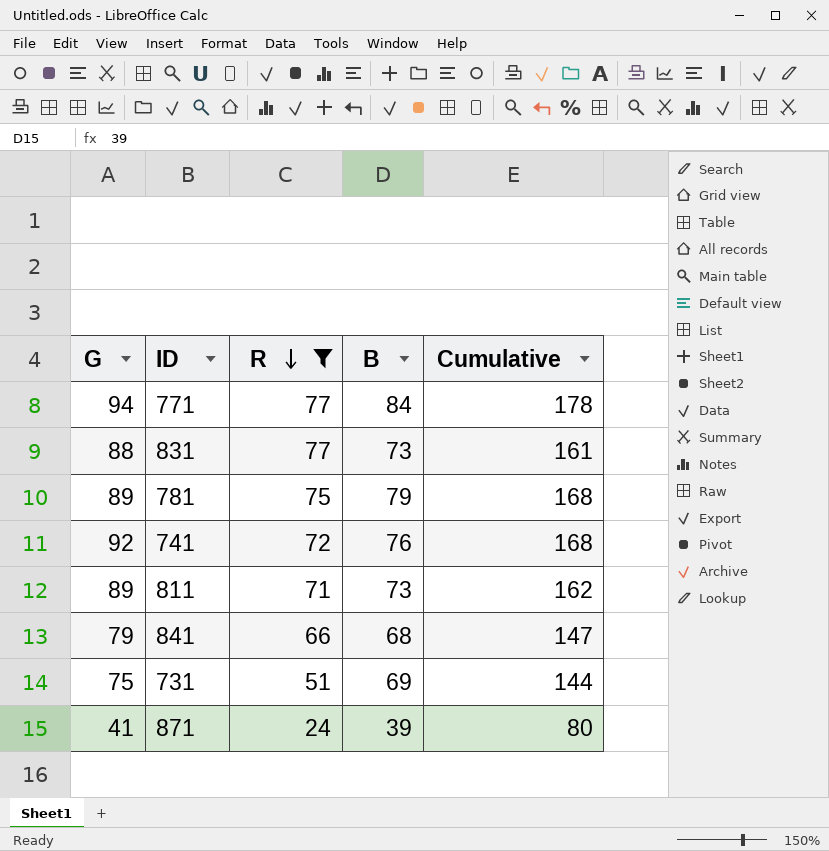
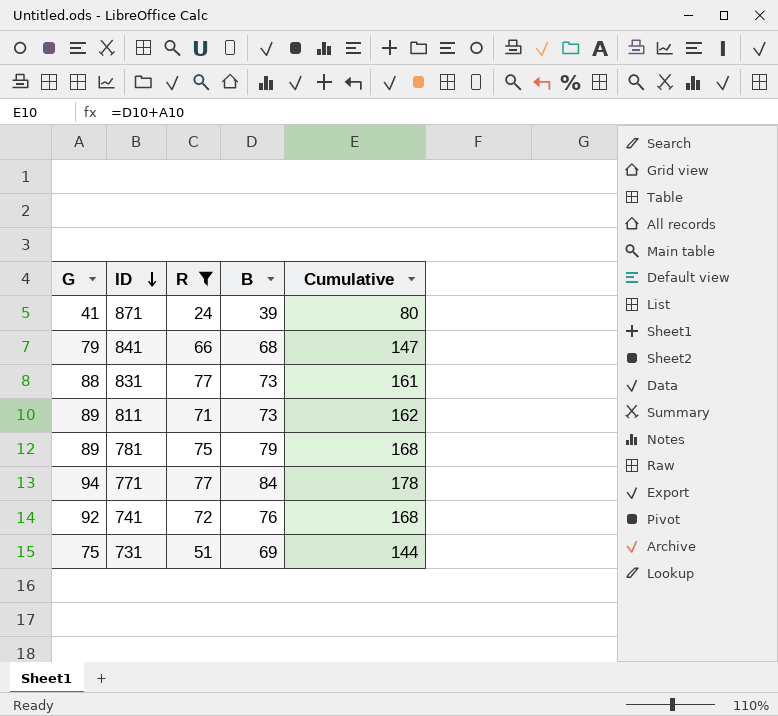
row order: R descending -> ID descending

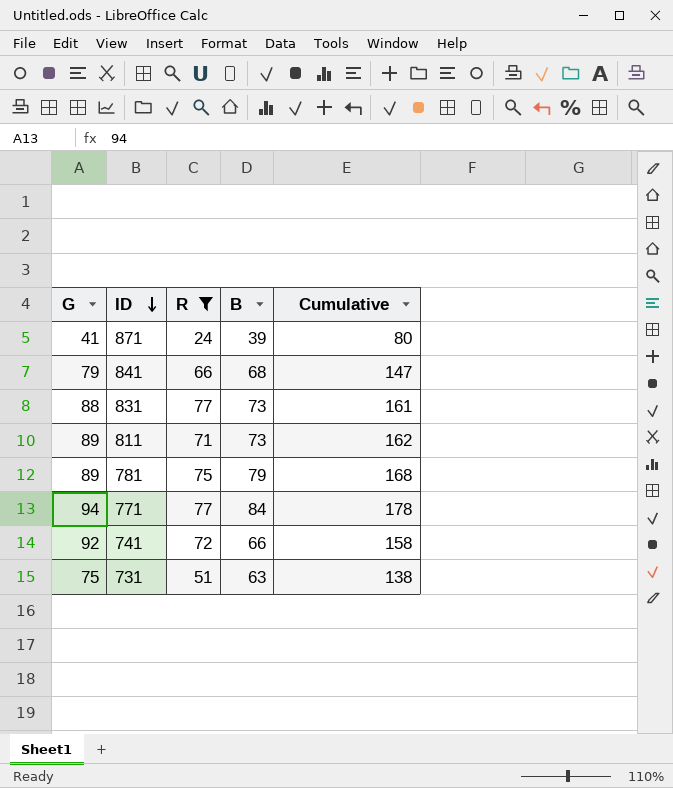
741 | B: 76 -> 66
741 | Cumulative: 168 -> 158
731 | B: 69 -> 63
731 | Cumulative: 144 -> 138

